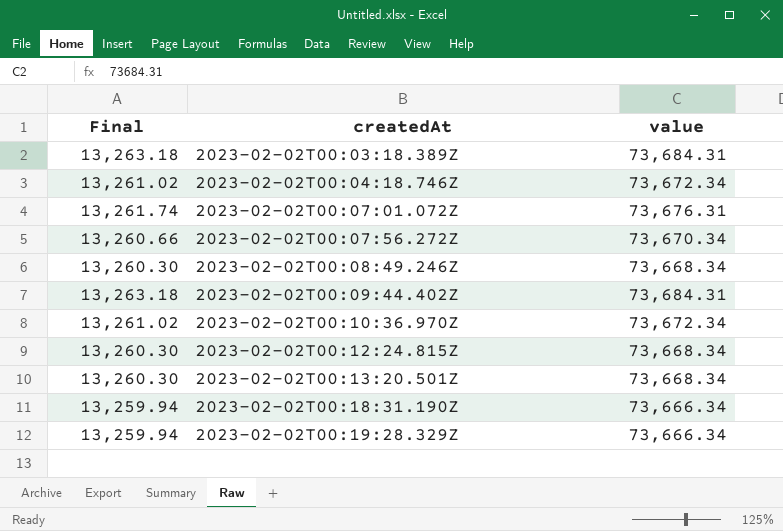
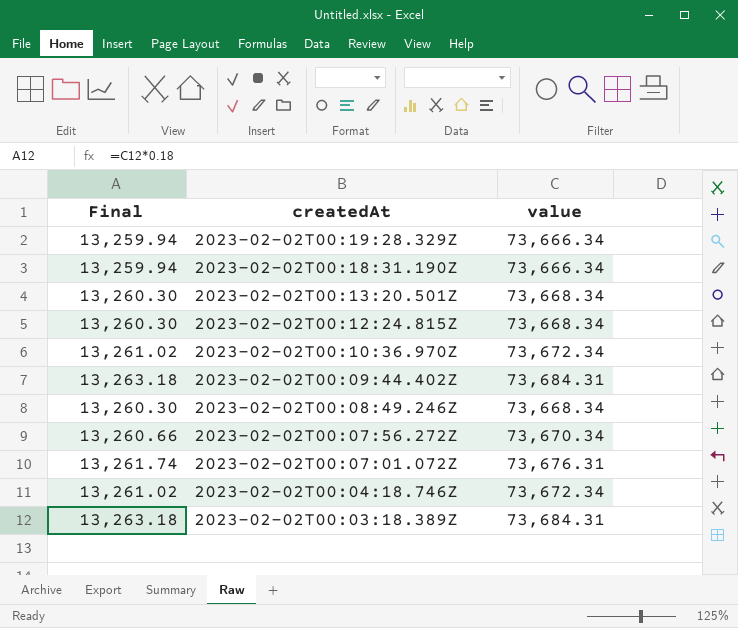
row order: createdAt ascending -> createdAt descending

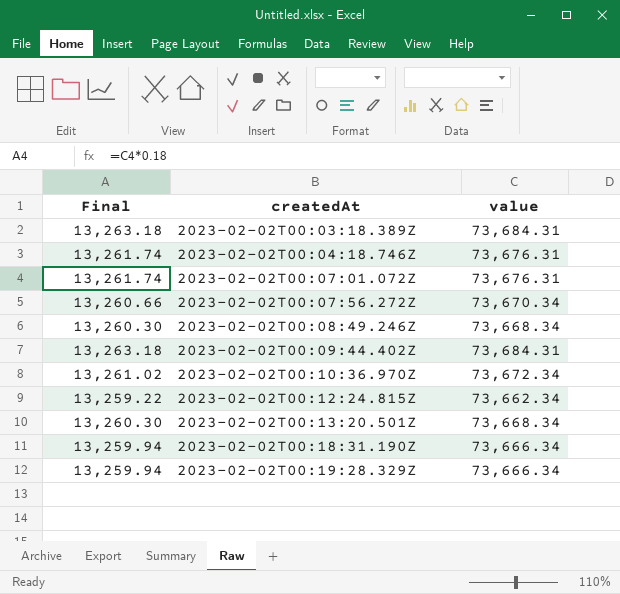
row order: createdAt descending -> createdAt ascending
2023-02-02T00:04:18.746Z | Final: 13,261.02 -> 13,261.74
2023-02-02T00:04:18.746Z | value: 73,672.34 -> 73,676.31
2023-02-02T00:12:24.815Z | Final: 13,260.30 -> 13,259.22
2023-02-02T00:12:24.815Z | value: 73,668.34 -> 73,662.34

